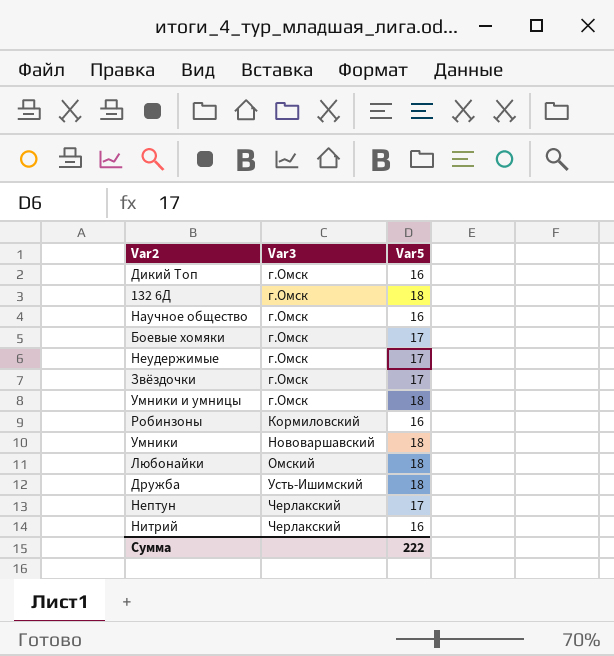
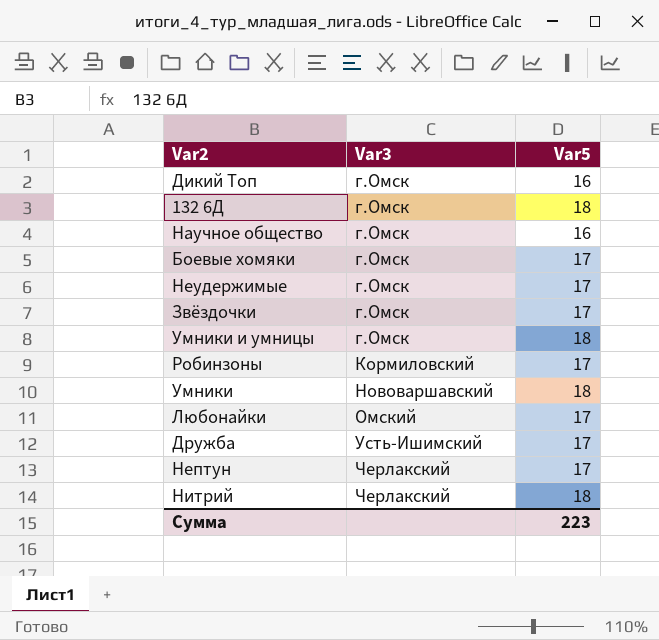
Робинзоны | Var5: 16 -> 17
Любонайки | Var5: 18 -> 17
Дружба | Var5: 18 -> 17
Нитрий | Var5: 16 -> 18
Сумма | Var5: 222 -> 223

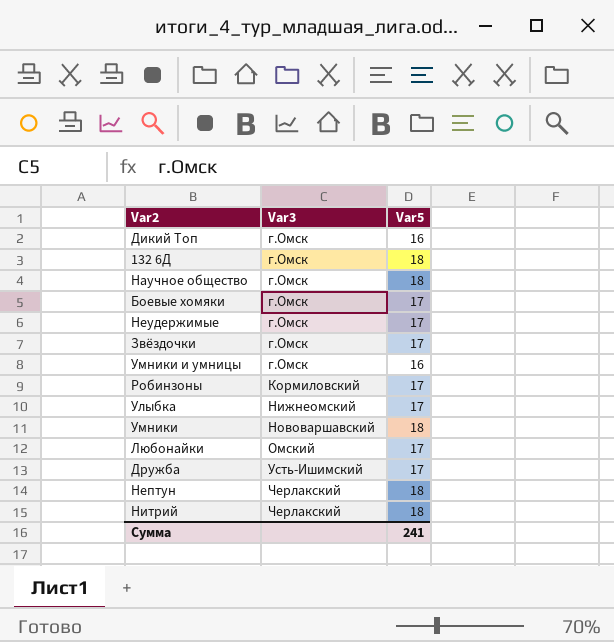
Научное общество | Var5: 16 -> 18
Умники и умницы | Var5: 18 -> 16
row Улыбка: none -> Нижнеомский | 17
Нептун | Var5: 17 -> 18
Сумма | Var5: 223 -> 241

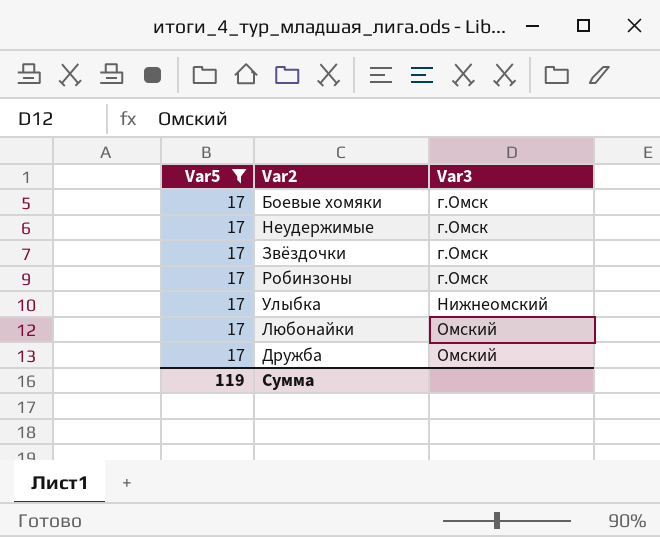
filter: none -> Var5 = 17
column Var5 | position: 3 -> 1
Робинзоны | Var3: Кормиловский -> г.Омск
Дружба | Var3: Усть-Ишимский -> Омский
Сумма | Var5: 241 -> 119

